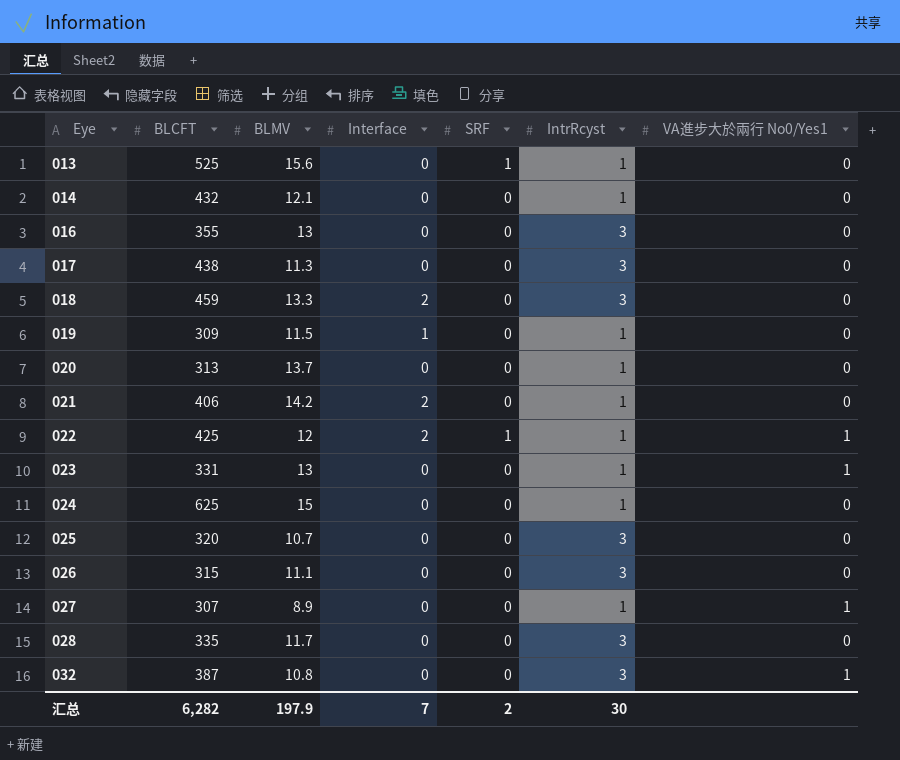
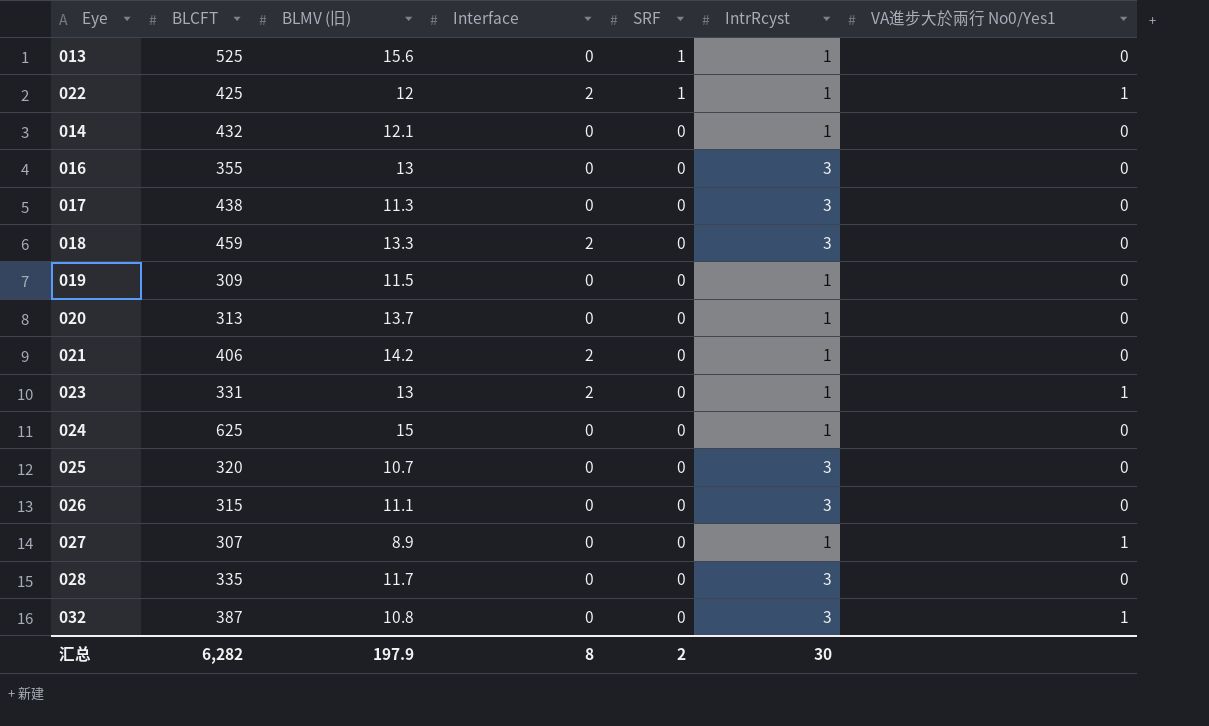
row order: Eye ascending -> SRF descending
column name: BLMV -> BLMV (旧)
019 | Interface: 1 -> 0
023 | Interface: 0 -> 2
汇总 | Interface: 7 -> 8

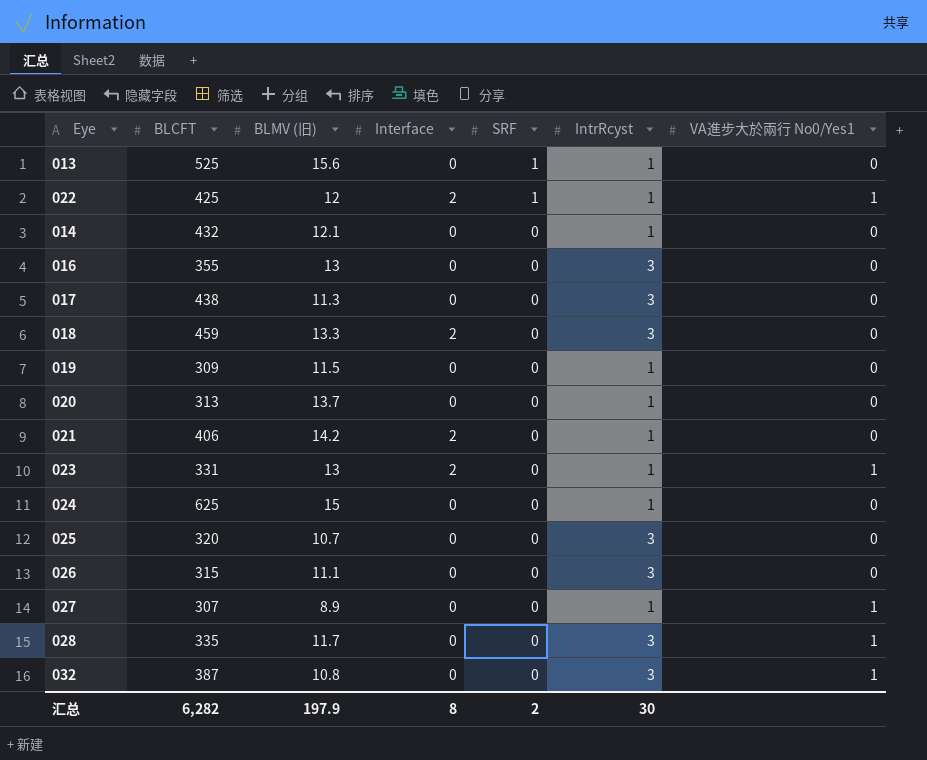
028 | VA進步大於兩行 No0/Yes1: 0 -> 1

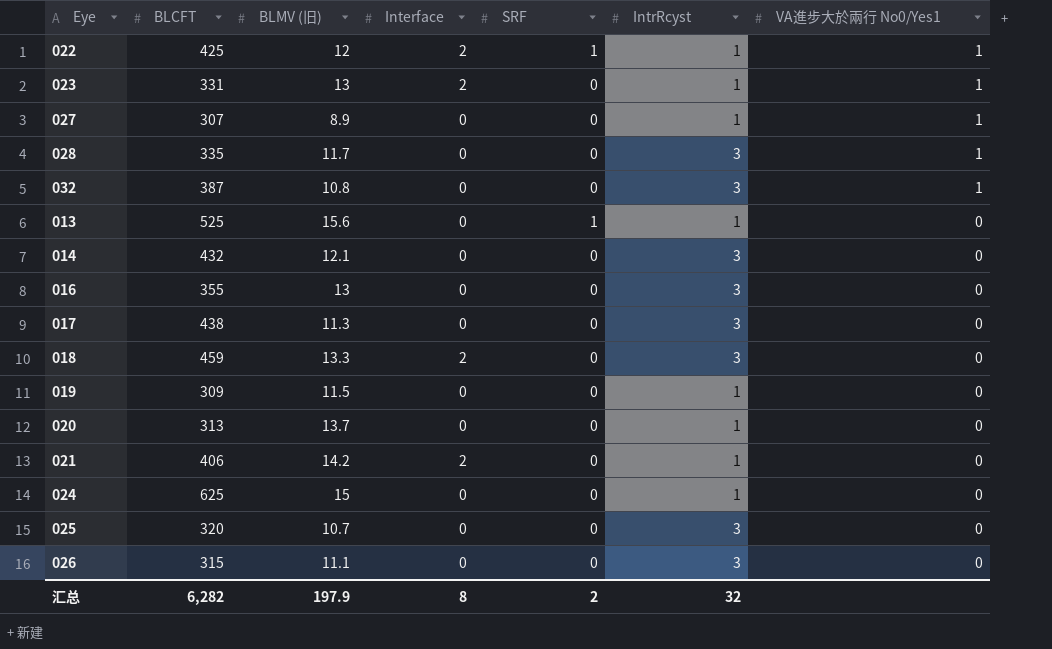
row order: SRF descending -> VA進步大於兩行 No0/Yes1 descending
014 | IntrRcyst: 1 -> 3
汇总 | IntrRcyst: 30 -> 32

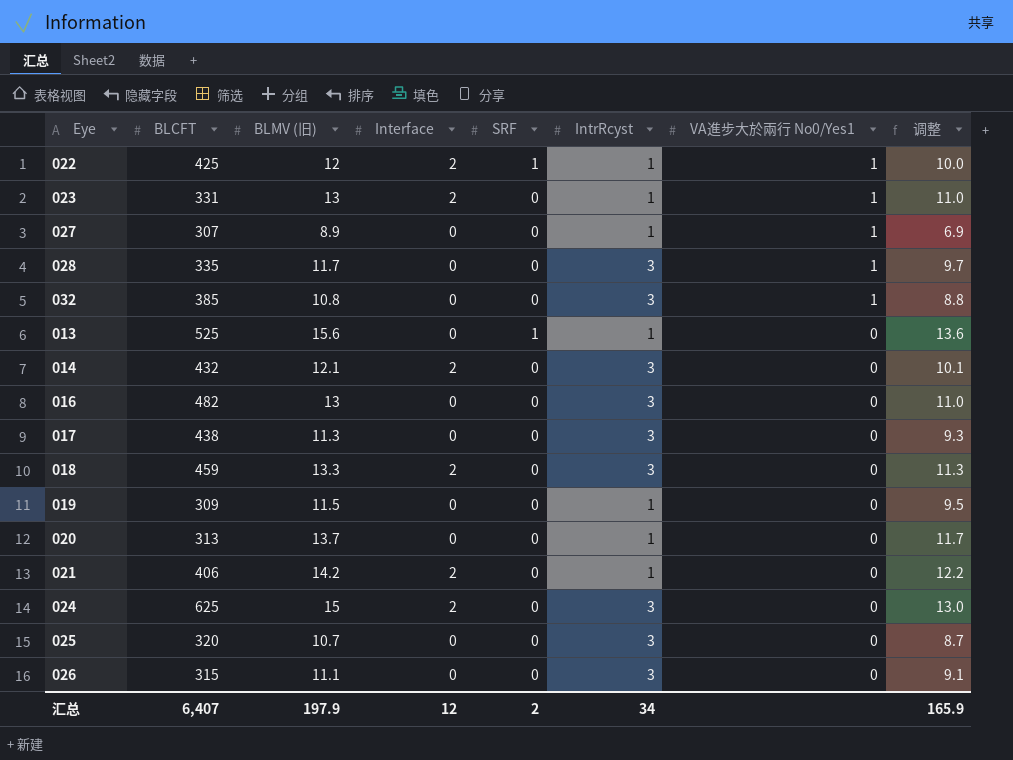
column 调整 | formula: none -> [BLMV (旧)] - 2
032 | BLCFT: 387 -> 385
014 | Interface: 0 -> 2
016 | BLCFT: 355 -> 482
024 | Interface: 0 -> 2
024 | IntrRcyst: 1 -> 3
汇总 | BLCFT: 6,282 -> 6,407
汇总 | Interface: 8 -> 12
汇总 | IntrRcyst: 32 -> 34

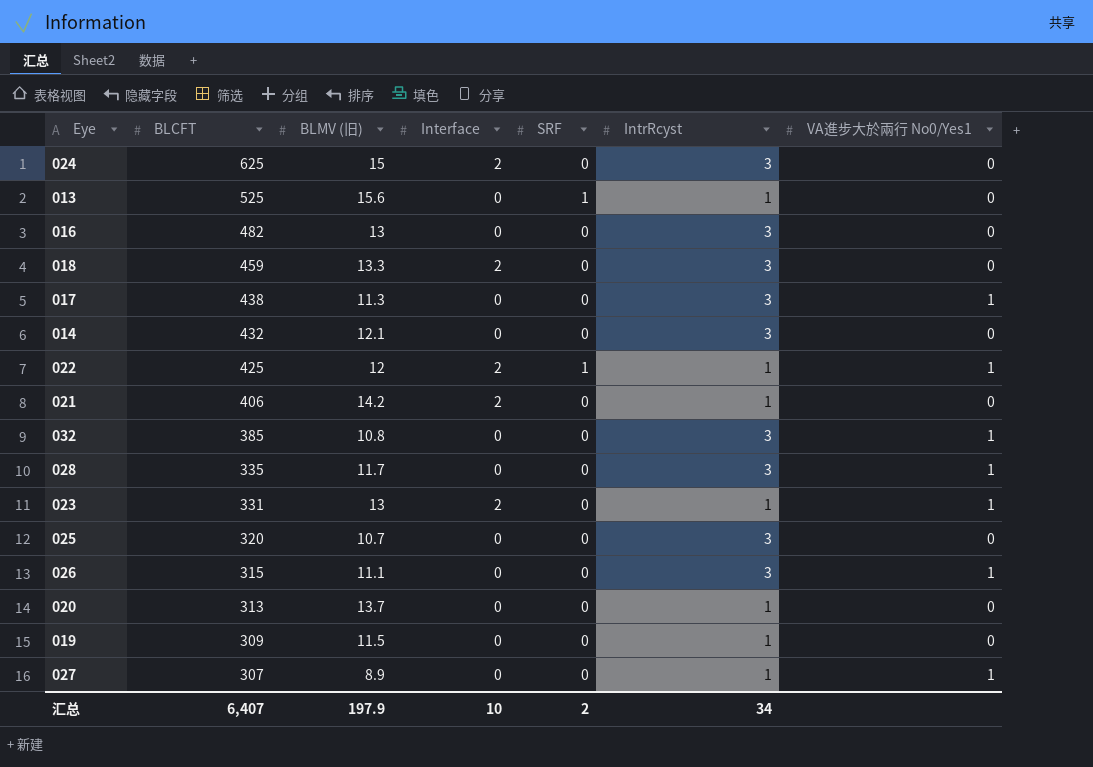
row order: VA進步大於兩行 No0/Yes1 descending -> BLCFT descending
column 调整 | formula: [BLMV (旧)] - 2 -> none
017 | VA進步大於兩行 No0/Yes1: 0 -> 1
014 | Interface: 2 -> 0
026 | VA進步大於兩行 No0/Yes1: 0 -> 1
汇总 | Interface: 12 -> 10

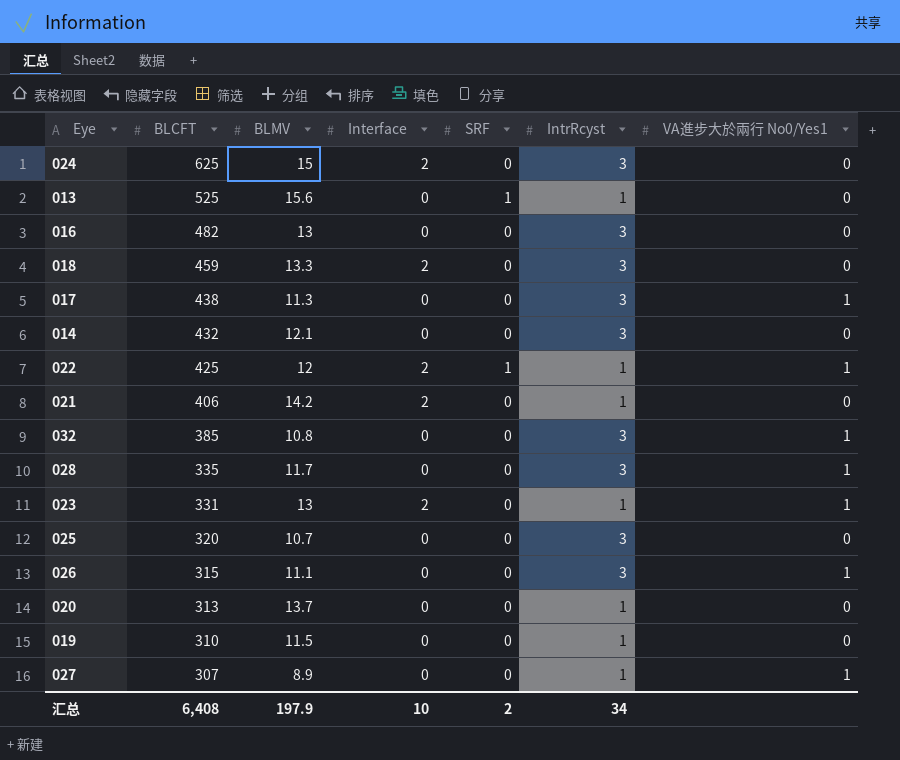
column name: BLMV (旧) -> BLMV
019 | BLCFT: 309 -> 310
汇总 | BLCFT: 6,407 -> 6,408

